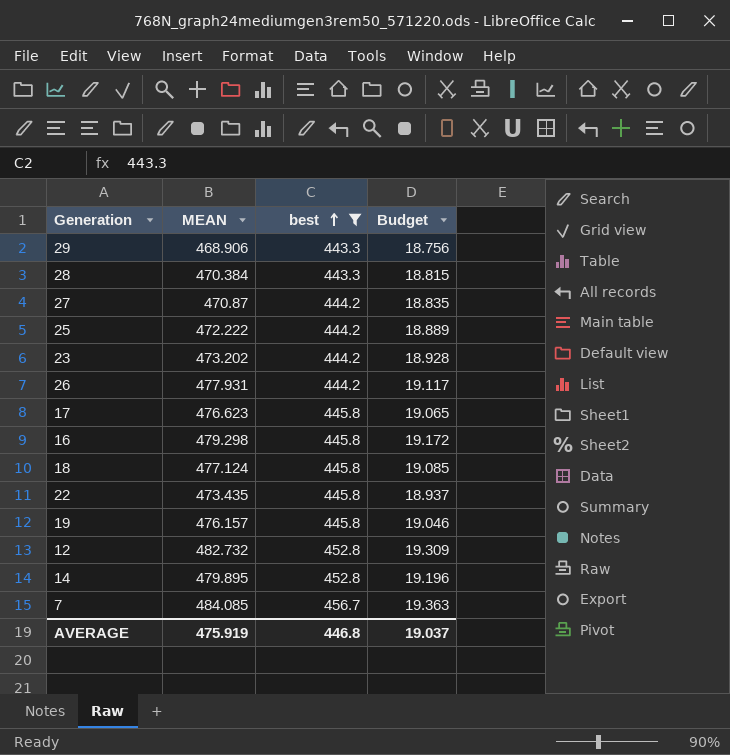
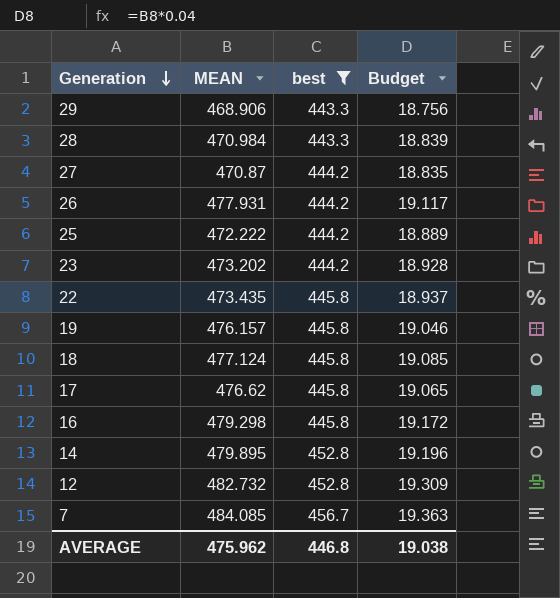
row order: best ascending -> Generation descending
28 | MEAN: 470.384 -> 470.984
28 | Budget: 18.815 -> 18.839
17 | MEAN: 476.623 -> 476.62
AVERAGE | MEAN: 475.919 -> 475.962
AVERAGE | Budget: 19.037 -> 19.038

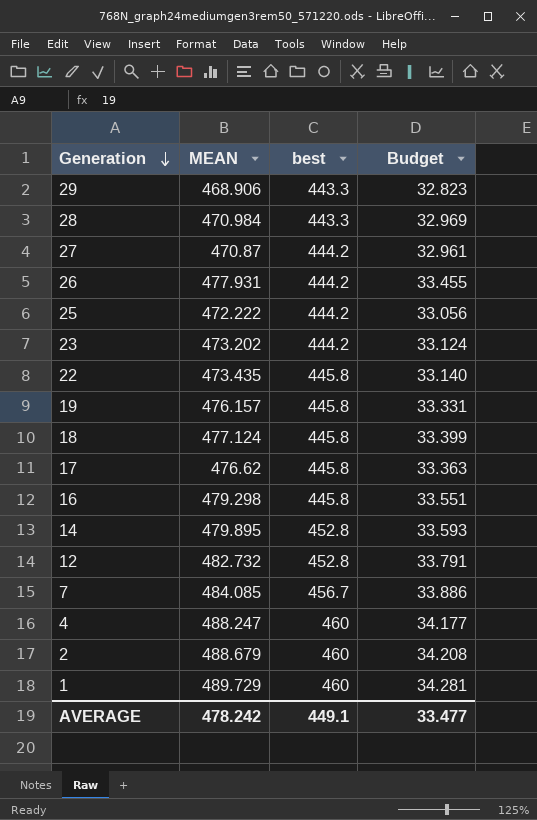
filter: best != 460 -> none
column Budget | formula: [MEAN] * 0.04 -> [MEAN] * 0.07
AVERAGE | MEAN: 475.962 -> 478.242
AVERAGE | best: 446.8 -> 449.1
AVERAGE | Budget: 19.038 -> 33.477

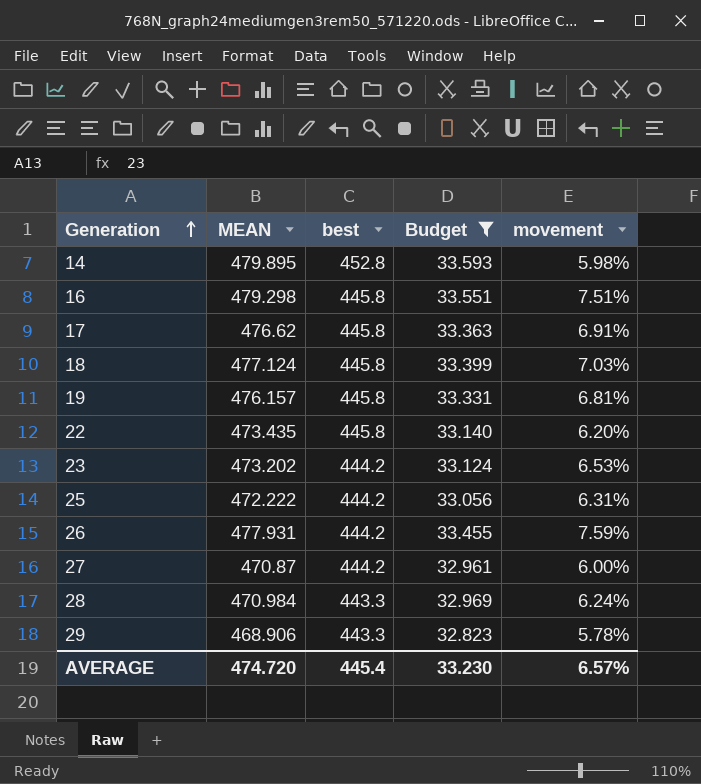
filter: none -> Budget <= 33.593
row order: Generation descending -> Generation ascending
column movement | formula: none -> ([MEAN] - [best]) / [best]
AVERAGE | MEAN: 478.242 -> 474.720
AVERAGE | best: 449.1 -> 445.4
AVERAGE | Budget: 33.477 -> 33.230

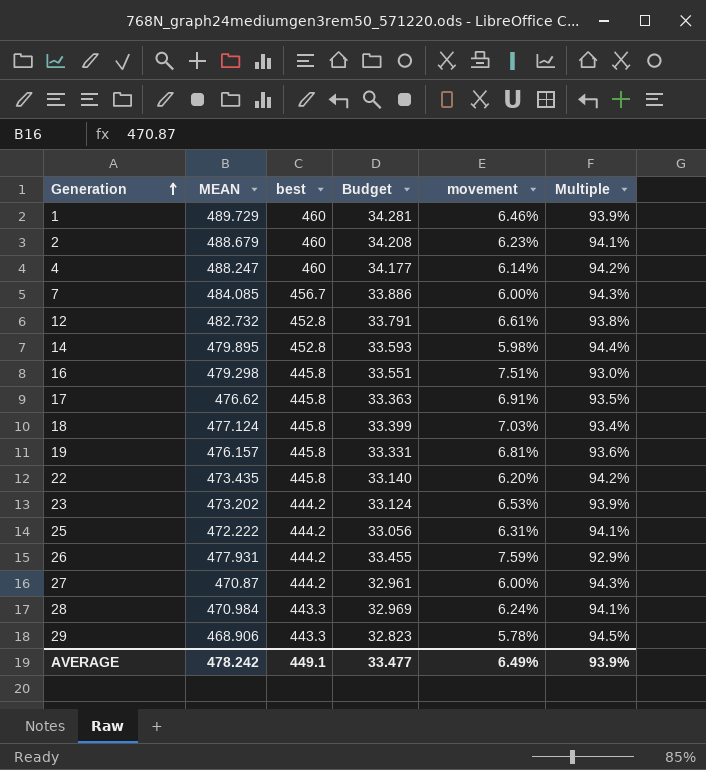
filter: Budget <= 33.593 -> none
column Multiple | formula: none -> [best] / [MEAN]
AVERAGE | MEAN: 474.720 -> 478.242
AVERAGE | best: 445.4 -> 449.1
AVERAGE | Budget: 33.230 -> 33.477
AVERAGE | movement: 6.57% -> 6.49%

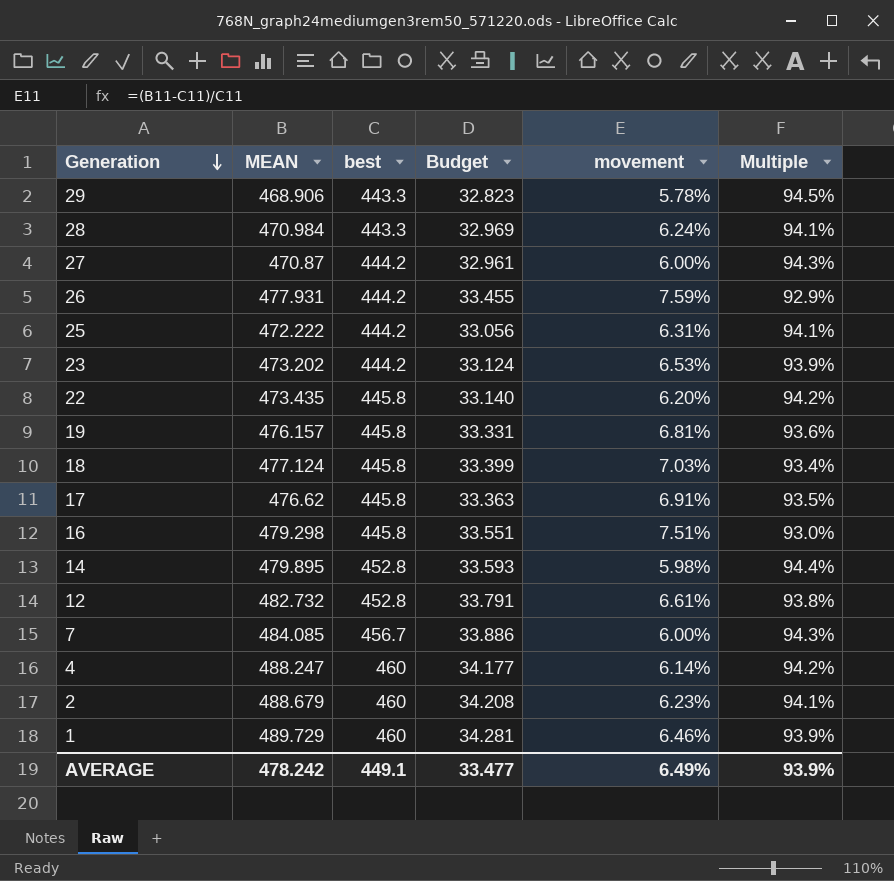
row order: Generation ascending -> Generation descending

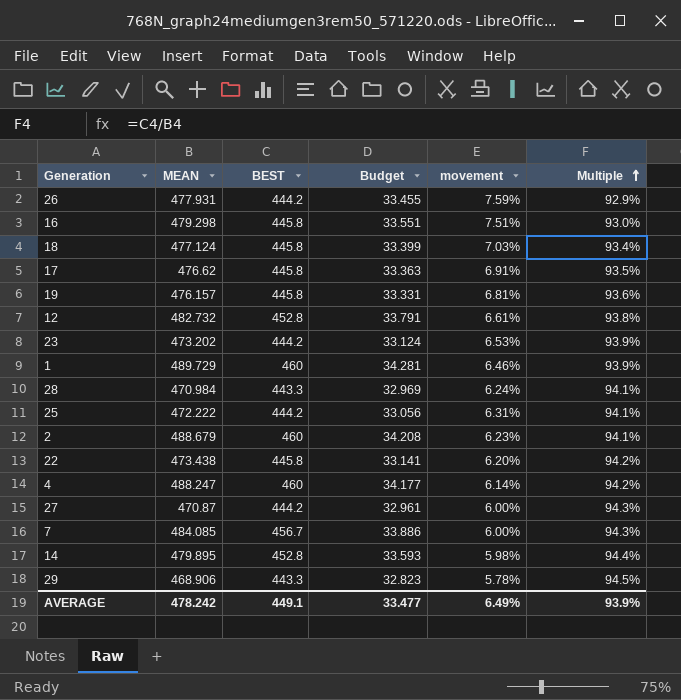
row order: Generation descending -> Multiple ascending
column name: best -> BEST
22 | MEAN: 473.435 -> 473.438
22 | Budget: 33.140 -> 33.141

